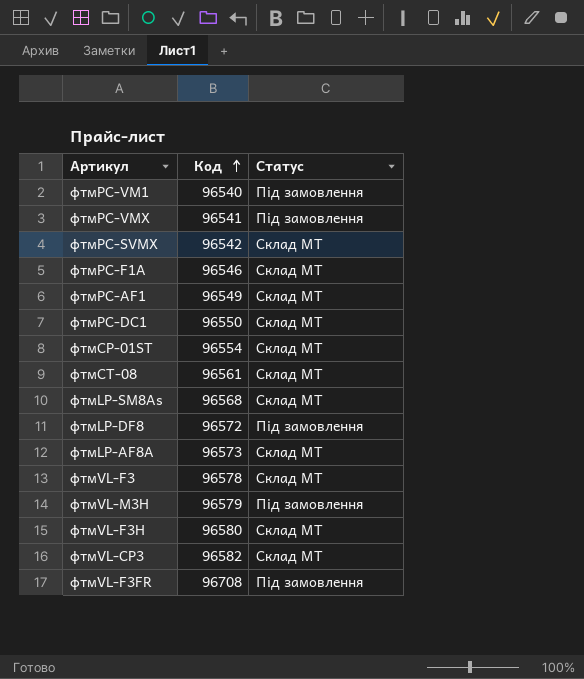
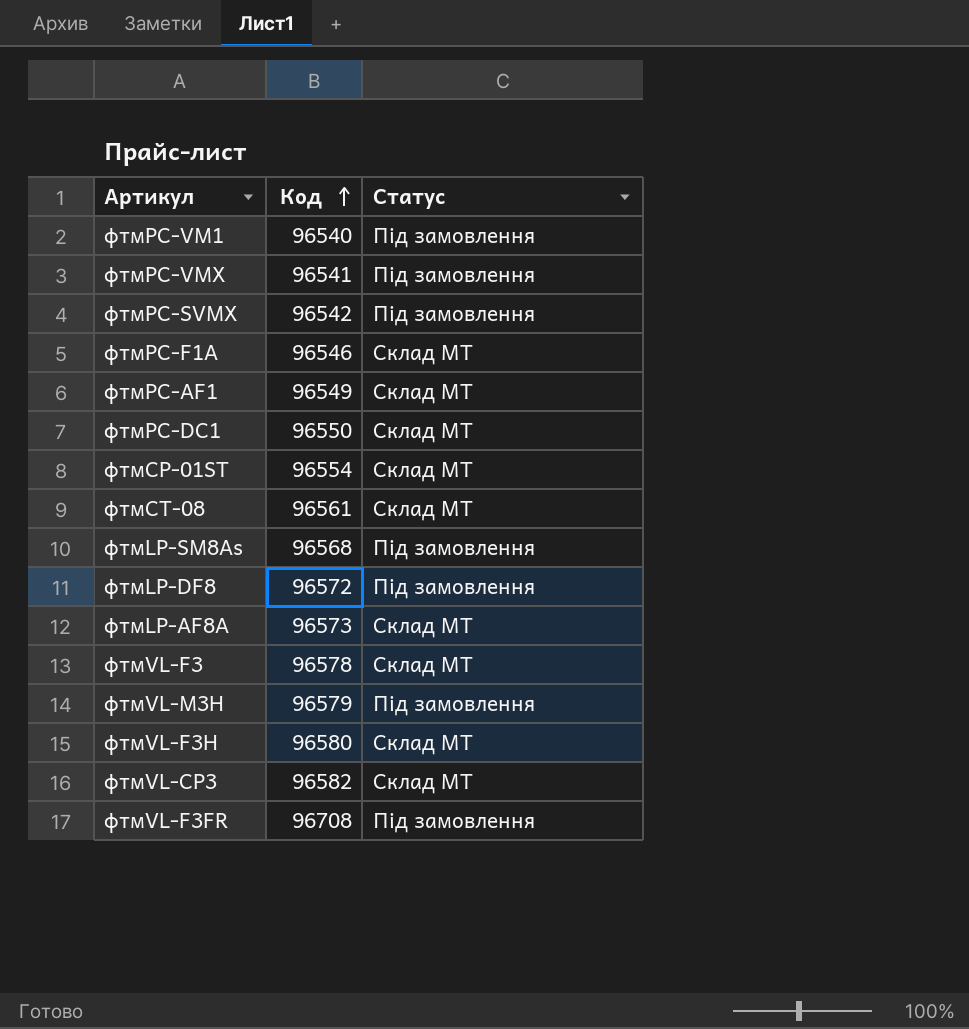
фтмPC-SVMX | Статус: Склад МТ -> Під замовлення
фтмLP-SM8As | Статус: Склад МТ -> Під замовлення

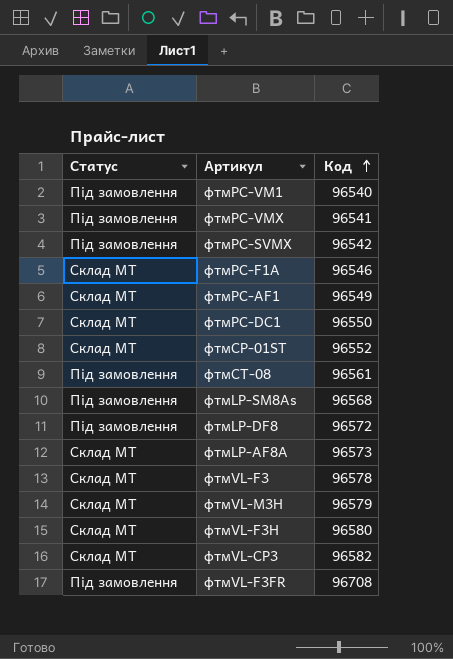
column Статус | position: 3 -> 1
фтмCP-01ST | Код: 96554 -> 96552
фтмCT-08 | Статус: Склад МТ -> Під замовлення
фтмVL-M3H | Статус: Під замовлення -> Склад МТ

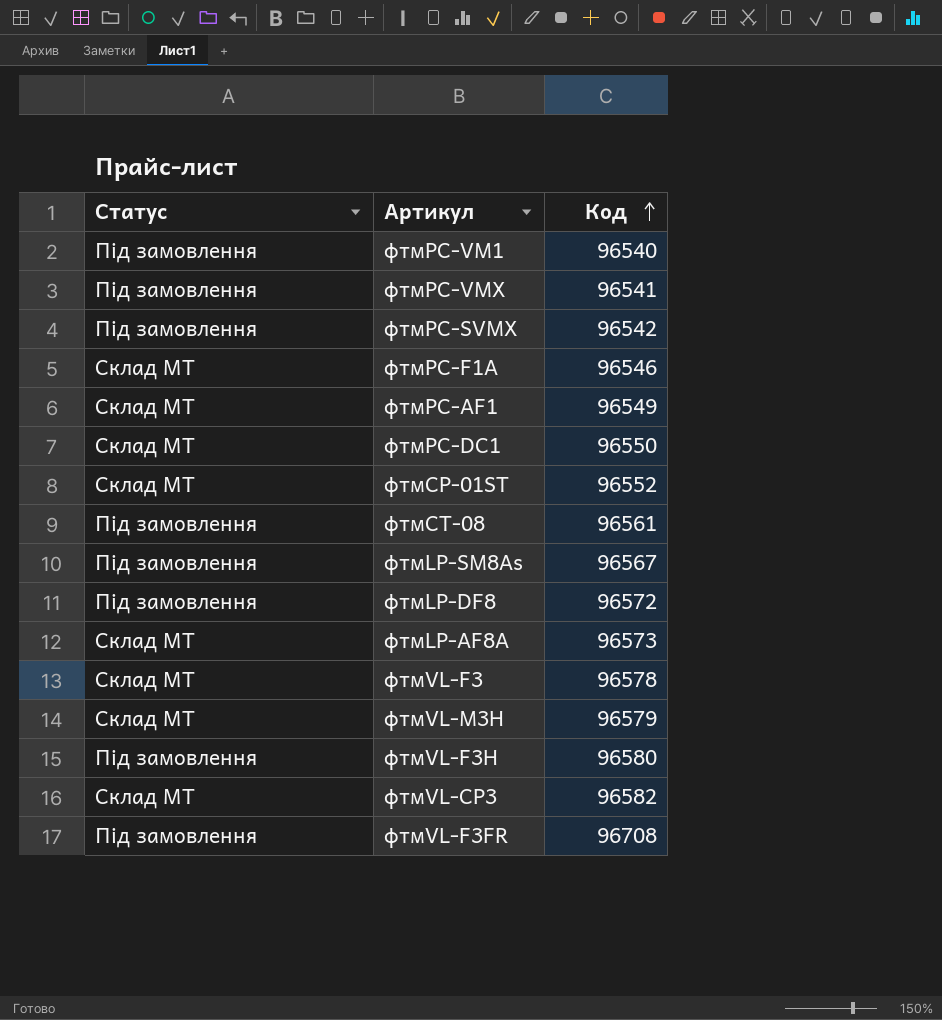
фтмLP-SM8As | Код: 96568 -> 96567
фтмVL-F3H | Статус: Склад МТ -> Під замовлення

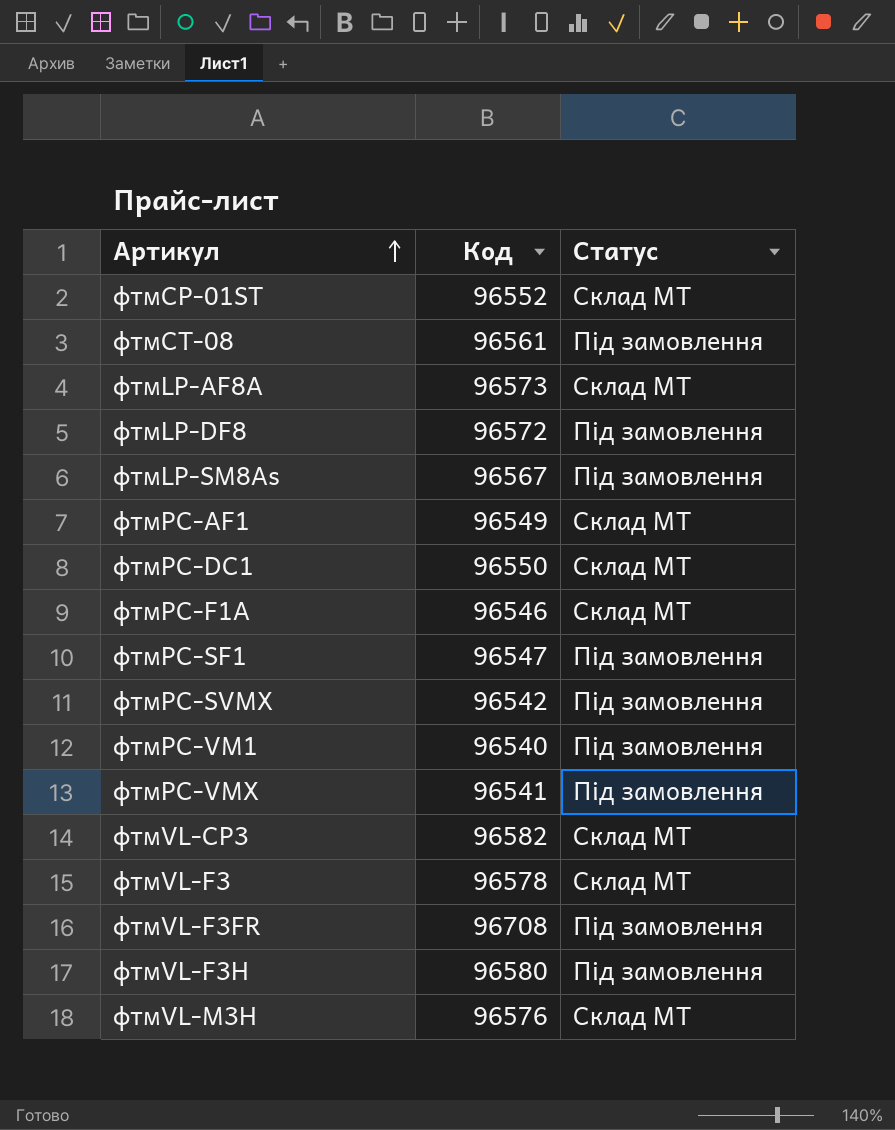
row order: Код ascending -> Артикул ascending
column Статус | position: 1 -> 3
row фтмPC-SF1: none -> 96547 | Під замовлення
фтмVL-M3H | Код: 96579 -> 96576

